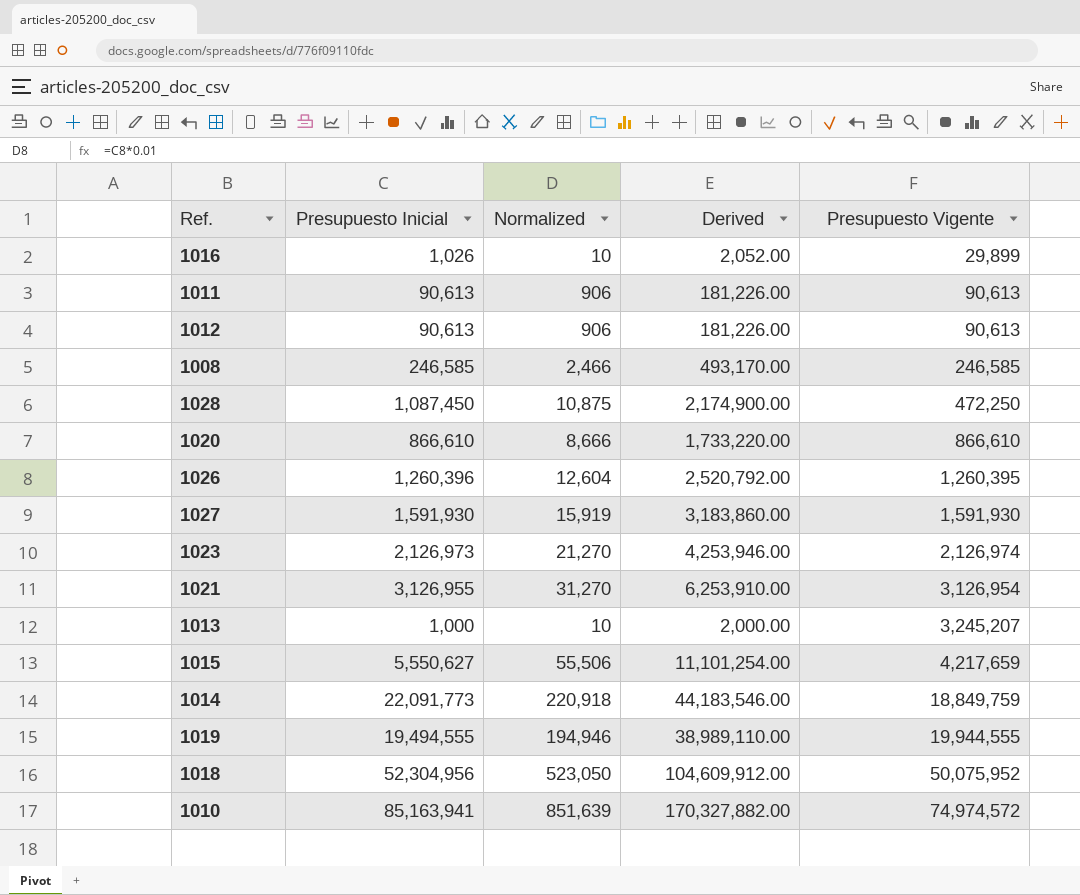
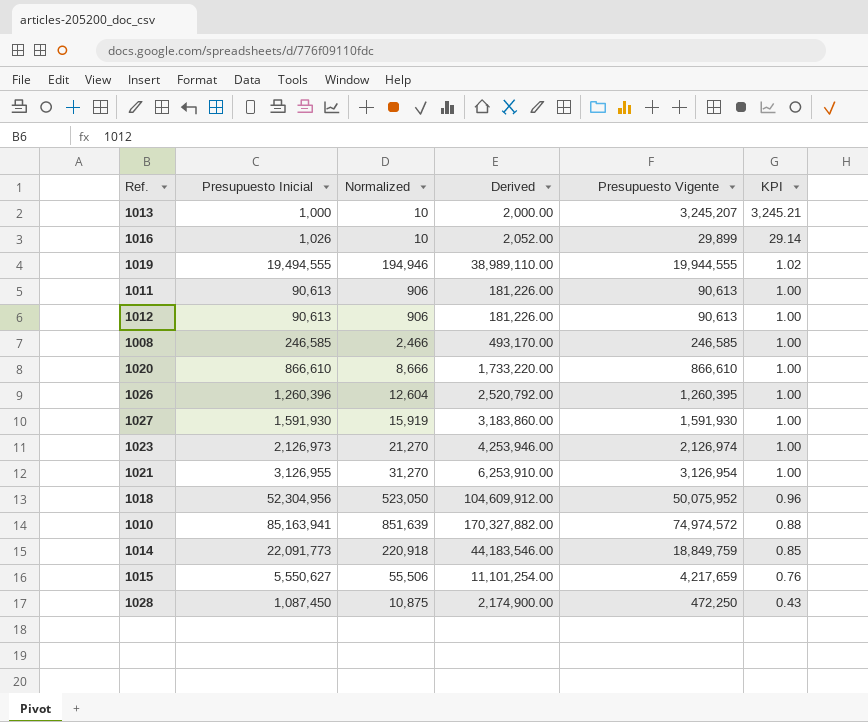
row order: Presupuesto Vigente ascending -> KPI descending
column KPI | formula: none -> [Presupuesto Vigente] / [Presupuesto Inicial]

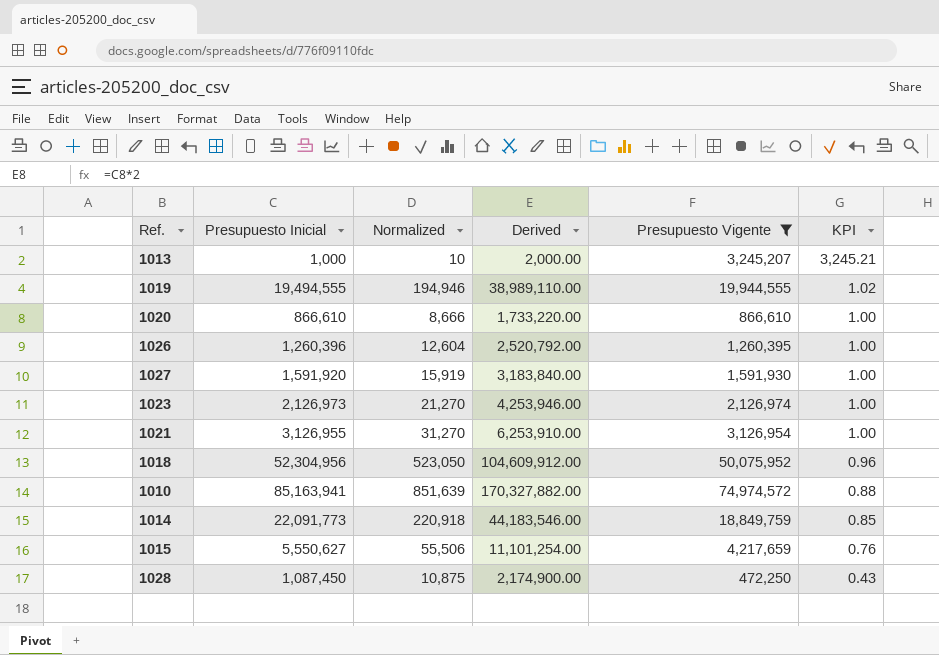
filter: none -> Presupuesto Vigente >= 472,250
1027 | Presupuesto Inicial: 1,591,930 -> 1,591,920
1027 | Derived: 3,183,860.00 -> 3,183,840.00

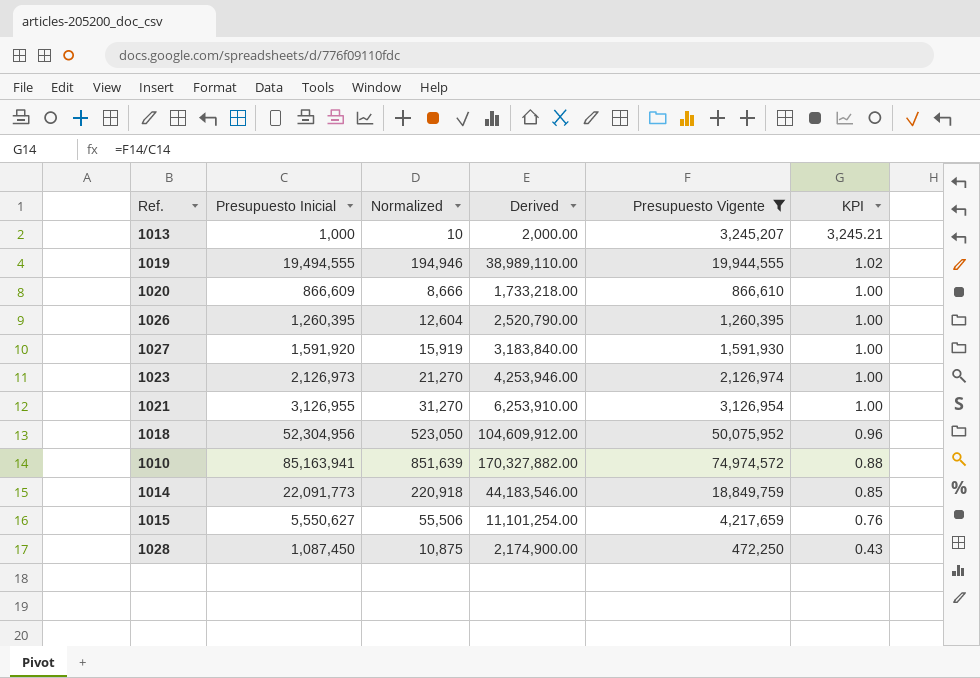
1020 | Presupuesto Inicial: 866,610 -> 866,609
1020 | Derived: 1,733,220.00 -> 1,733,218.00
1026 | Presupuesto Inicial: 1,260,396 -> 1,260,395
1026 | Derived: 2,520,792.00 -> 2,520,790.00

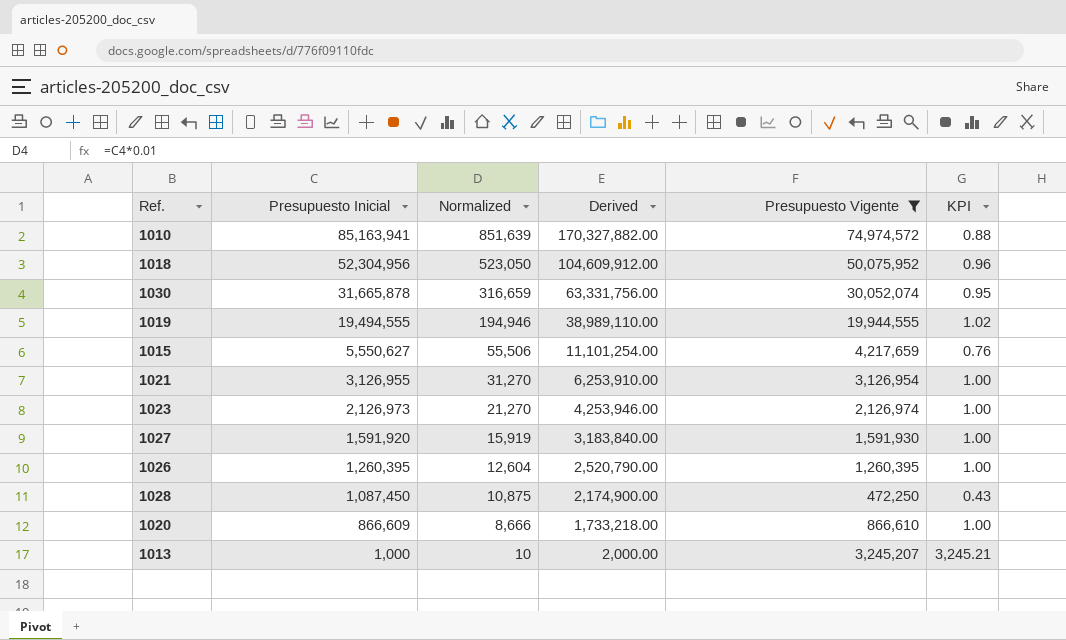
row order: KPI descending -> Presupuesto Inicial descending
row 1014: 22,091,773 | 220,918 | 44,183,546.00 | 18,849,759 | 0.85 -> none
row 1030: none -> 31,665,878 | 316,659 | 63,331,756.00 | 30,052,074 | 0.95

